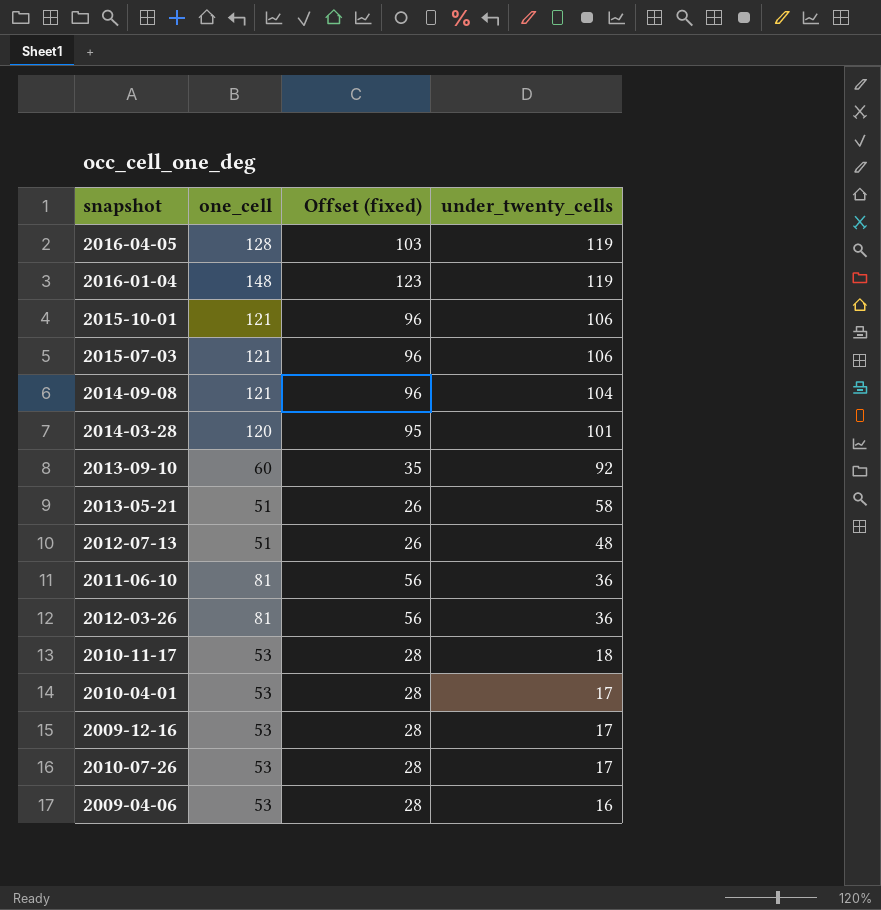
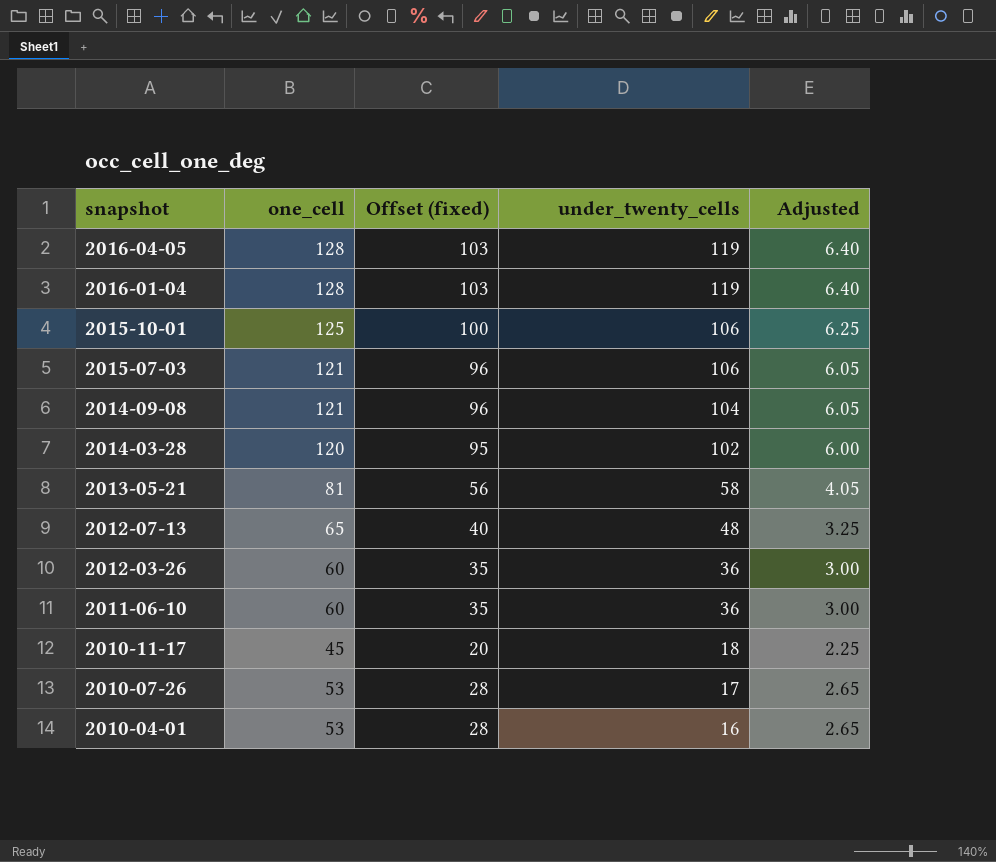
row order: under_twenty_cells descending -> snapshot descending
column Adjusted | formula: none -> [one_cell] * 0.05
row 2013-09-10: 60 | 35 | 92 -> none
row 2009-12-16: 53 | 28 | 17 -> none
row 2009-04-06: 53 | 28 | 16 -> none
2016-01-04 | one_cell: 148 -> 128
2016-01-04 | Offset (fixed): 123 -> 103
2015-10-01 | one_cell: 121 -> 125
2015-10-01 | Offset (fixed): 96 -> 100
2014-03-28 | under_twenty_cells: 101 -> 102
2013-05-21 | one_cell: 51 -> 81
2013-05-21 | Offset (fixed): 26 -> 56
2012-07-13 | one_cell: 51 -> 65
2012-07-13 | Offset (fixed): 26 -> 40
2012-03-26 | one_cell: 81 -> 60
2012-03-26 | Offset (fixed): 56 -> 35
2011-06-10 | one_cell: 81 -> 60
2011-06-10 | Offset (fixed): 56 -> 35
2010-11-17 | one_cell: 53 -> 45
2010-11-17 | Offset (fixed): 28 -> 20
2010-04-01 | under_twenty_cells: 17 -> 16

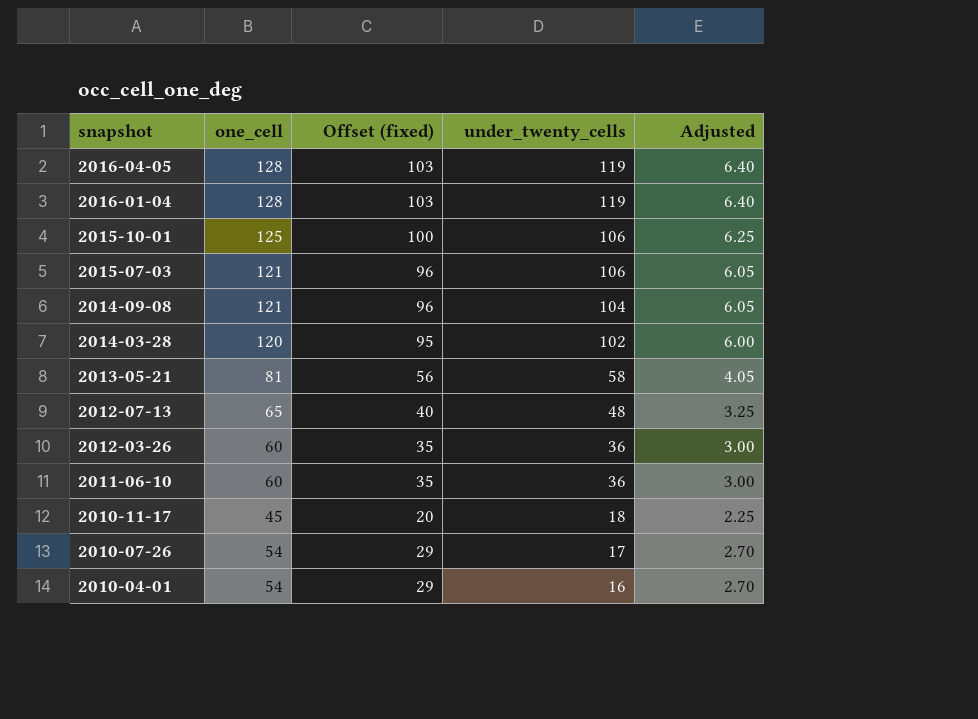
2010-07-26 | one_cell: 53 -> 54
2010-07-26 | Offset (fixed): 28 -> 29
2010-07-26 | Adjusted: 2.65 -> 2.70
2010-04-01 | one_cell: 53 -> 54
2010-04-01 | Offset (fixed): 28 -> 29
2010-04-01 | Adjusted: 2.65 -> 2.70

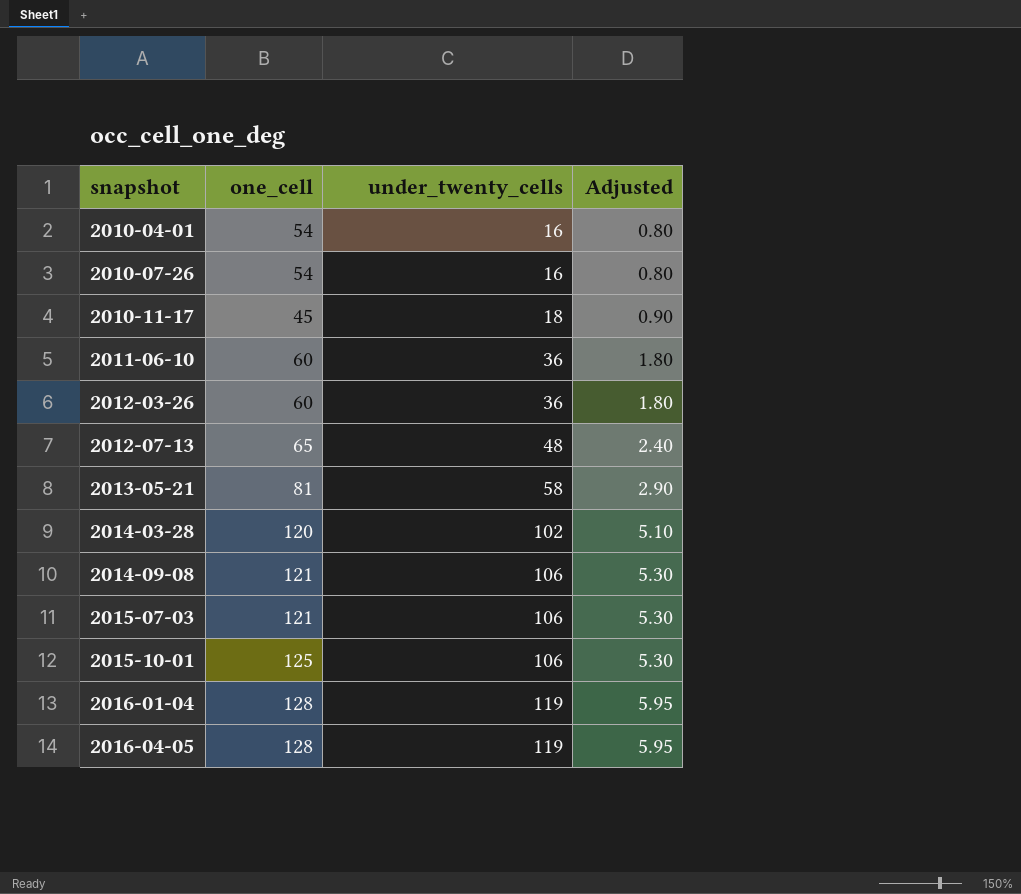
row order: snapshot descending -> snapshot ascending
column Offset (fixed) | formula: [one_cell] - 25 -> none
column Adjusted | formula: [one_cell] * 0.05 -> [under_twenty_cells] * 0.05
2010-07-26 | under_twenty_cells: 17 -> 16
2014-09-08 | under_twenty_cells: 104 -> 106

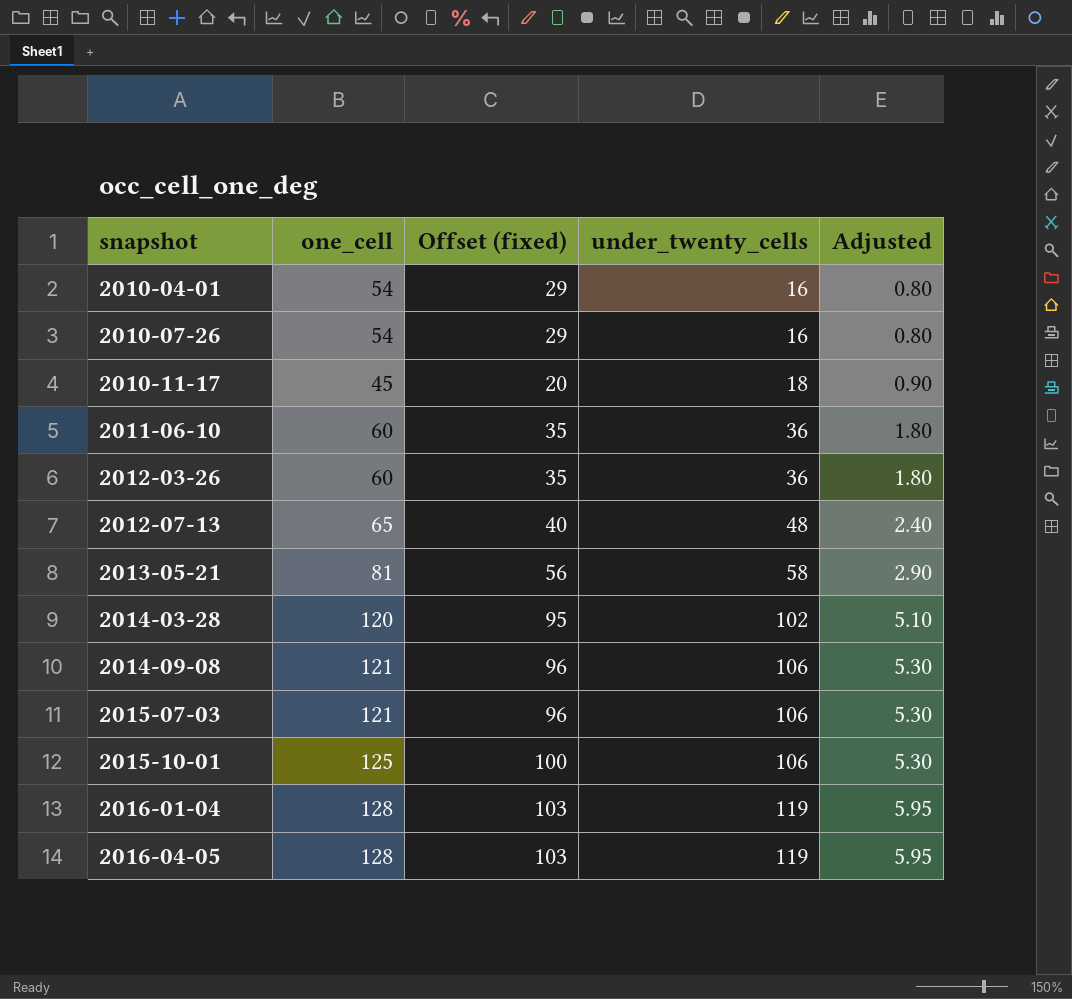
column Offset (fixed) | formula: none -> [one_cell] - 25

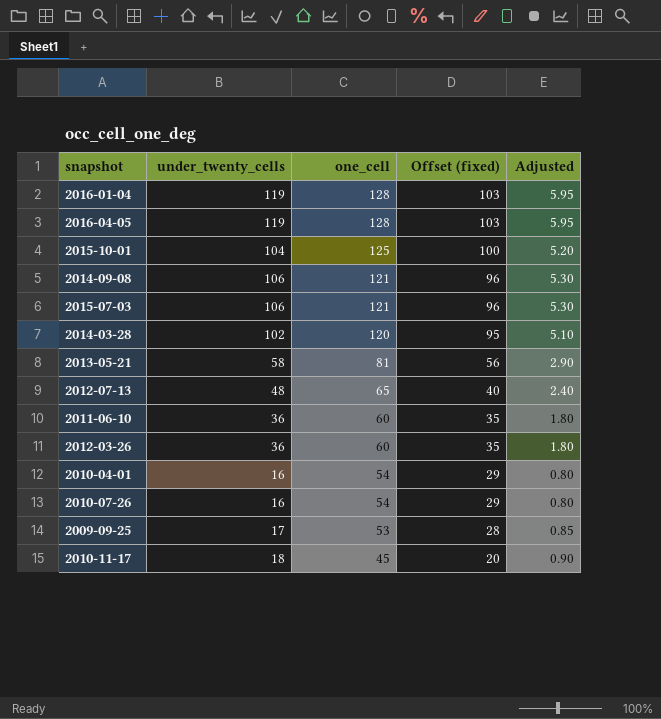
row order: snapshot ascending -> one_cell descending
column under_twenty_cells | position: 4 -> 2
2015-10-01 | under_twenty_cells: 106 -> 104
2015-10-01 | Adjusted: 5.30 -> 5.20
row 2009-09-25: none -> 17 | 53 | 28 | 0.85

